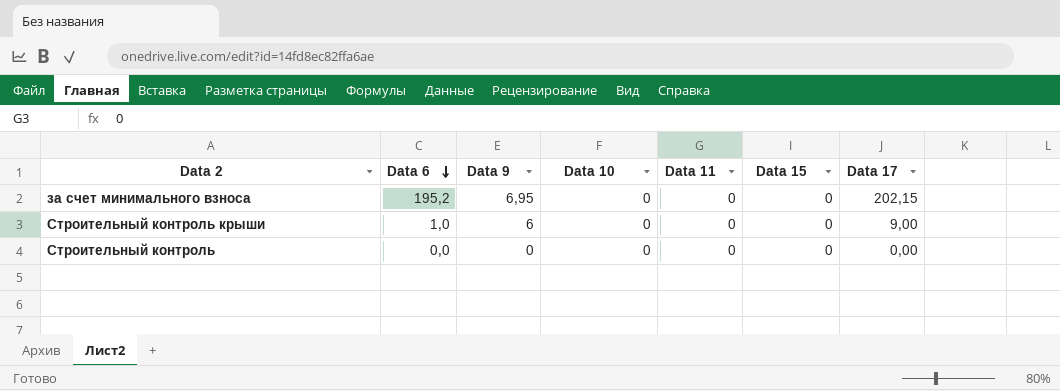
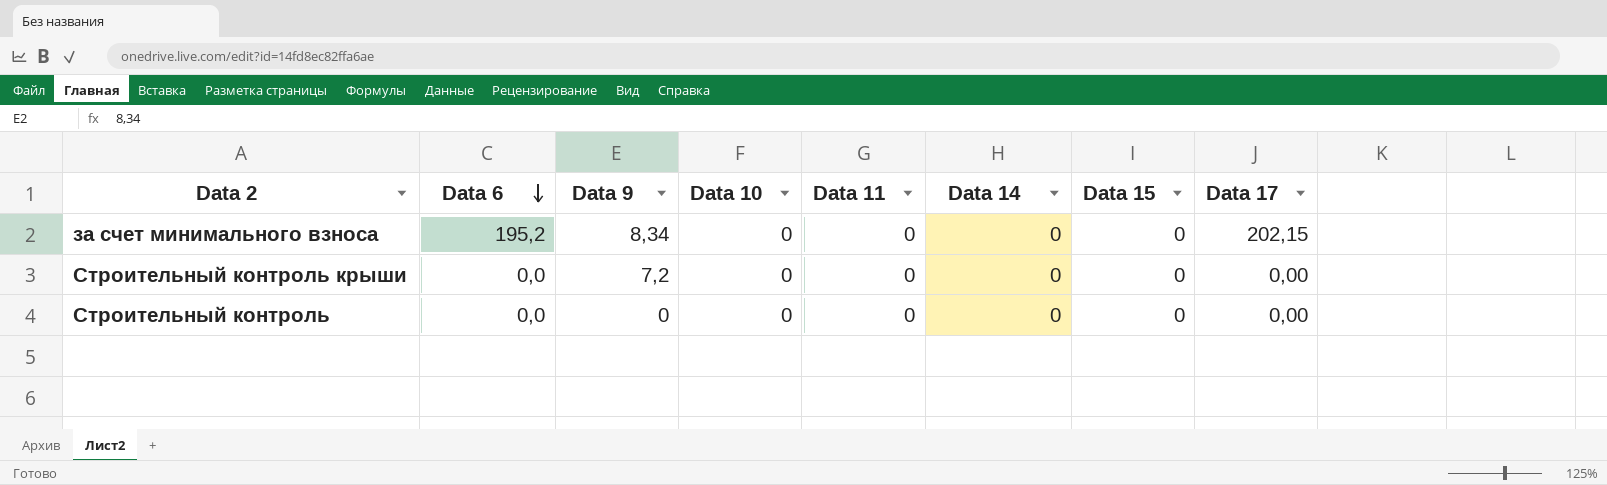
column Data 14 | position: none -> 6
за счет минимального взноса | Data 9: 6,95 -> 8,34
Строительный контроль крыши | Data 6: 1,0 -> 0,0
Строительный контроль крыши | Data 9: 6 -> 7,2
Строительный контроль крыши | Data 17: 9,00 -> 0,00

